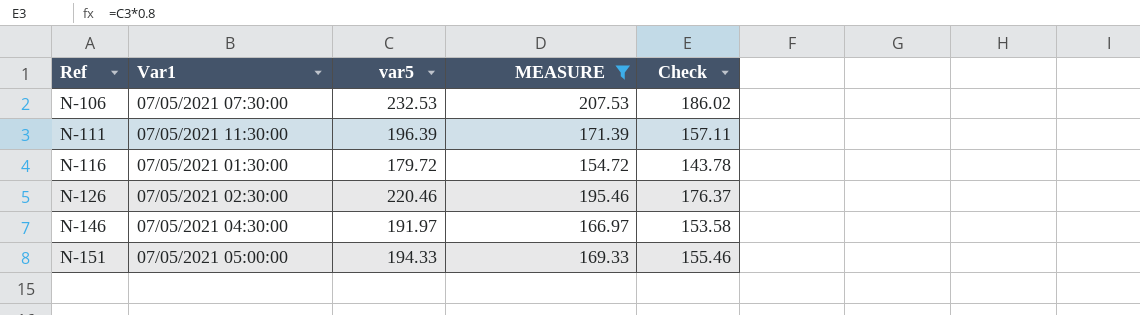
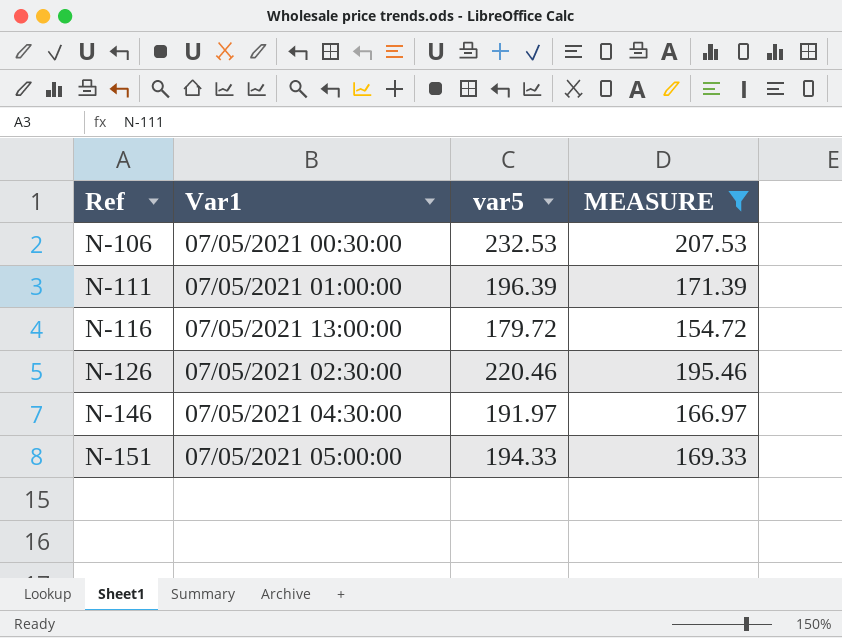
column Check | formula: [var5] * 0.8 -> none
N-106 | Var1: 07/05/2021 07:30:00 -> 07/05/2021 00:30:00
N-111 | Var1: 07/05/2021 11:30:00 -> 07/05/2021 01:00:00
N-116 | Var1: 07/05/2021 01:30:00 -> 07/05/2021 13:00:00

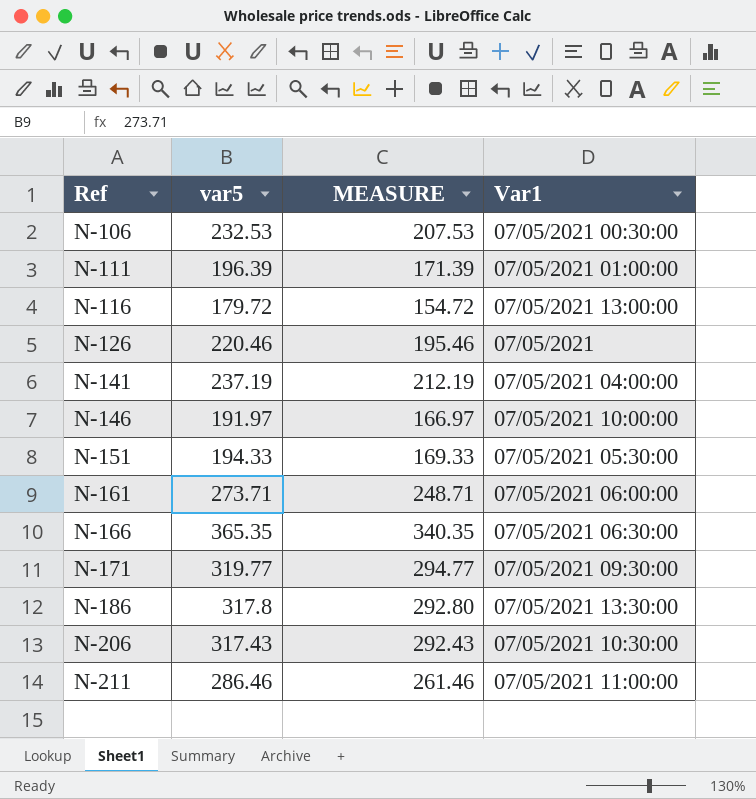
filter: MEASURE <= 207.53 -> none
column Var1 | position: 2 -> 4
N-126 | Var1: 07/05/2021 02:30:00 -> 07/05/2021
N-146 | Var1: 07/05/2021 04:30:00 -> 07/05/2021 10:00:00
N-151 | Var1: 07/05/2021 05:00:00 -> 07/05/2021 05:30:00

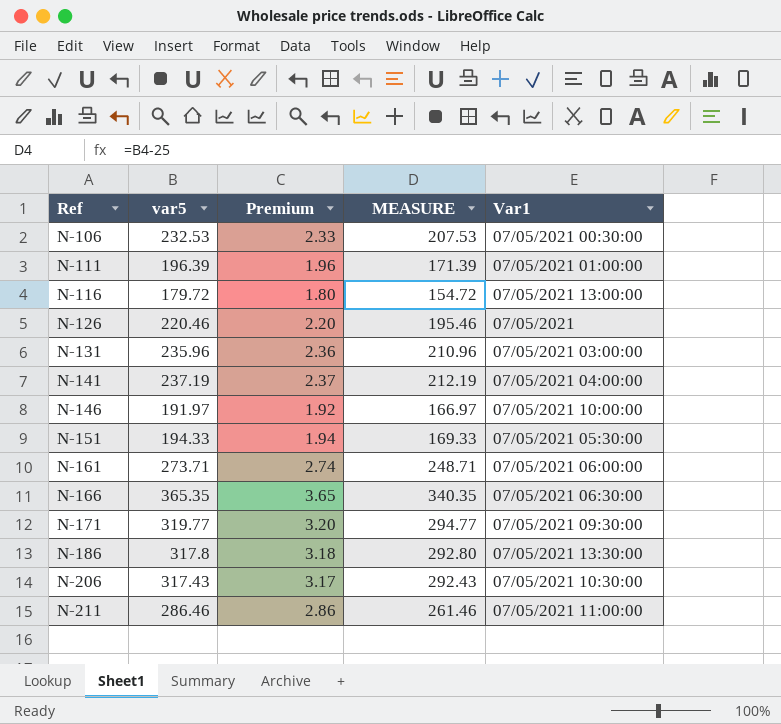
column Premium | formula: none -> [var5] * 0.01
row N-131: none -> 235.96 | 2.36 | 210.96 | 07/05/2021 03:00:00

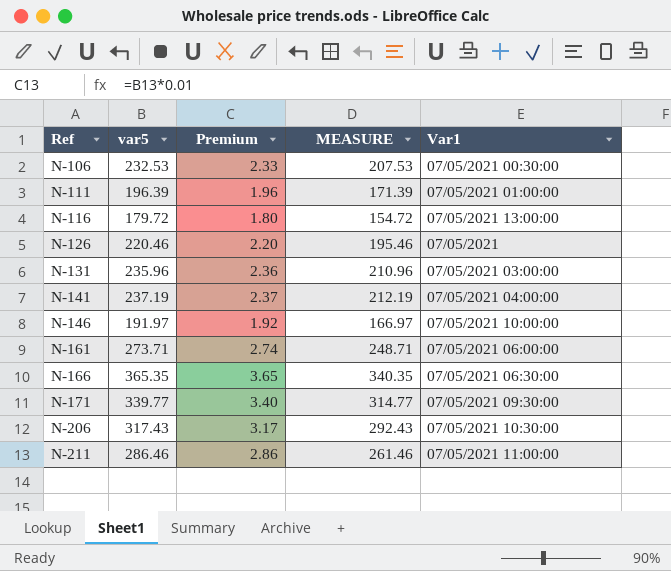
row N-151: 194.33 | 1.94 | 169.33 | 07/05/2021 05:30:00 -> none
row N-186: 317.8 | 3.18 | 292.80 | 07/05/2021 13:30:00 -> none
N-171 | var5: 319.77 -> 339.77
N-171 | Premium: 3.20 -> 3.40
N-171 | MEASURE: 294.77 -> 314.77

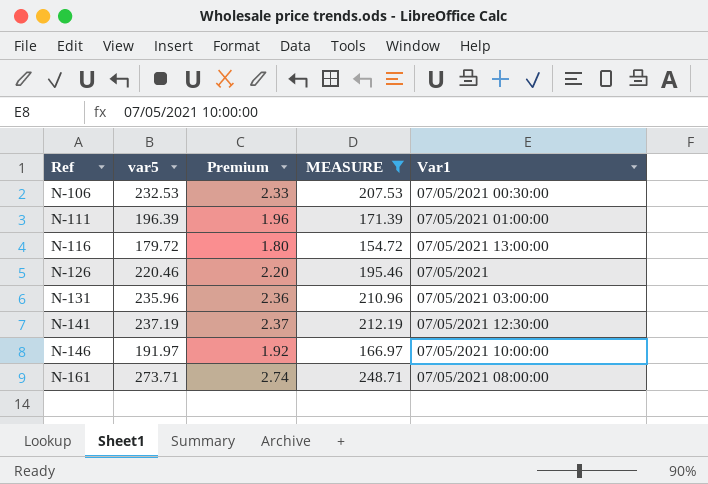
filter: none -> MEASURE <= 248.71
N-141 | Var1: 07/05/2021 04:00:00 -> 07/05/2021 12:30:00
N-161 | Var1: 07/05/2021 06:00:00 -> 07/05/2021 08:00:00

